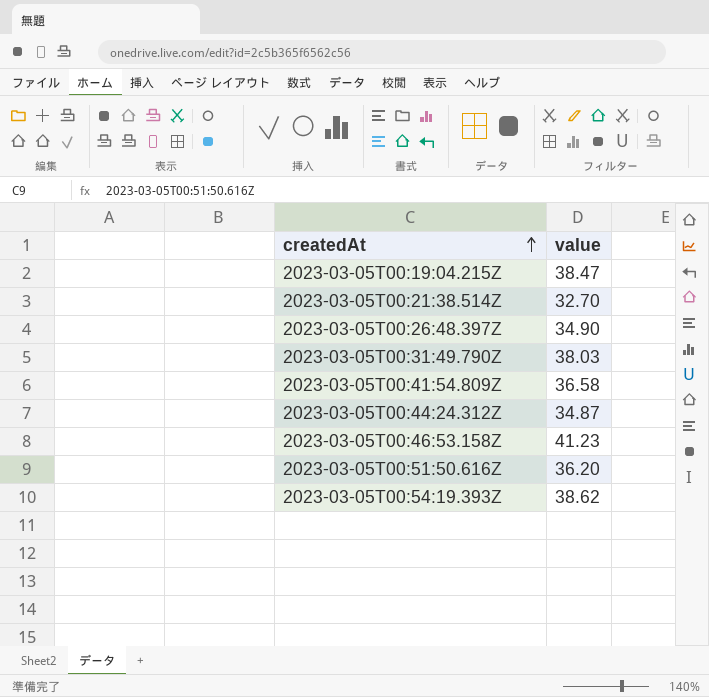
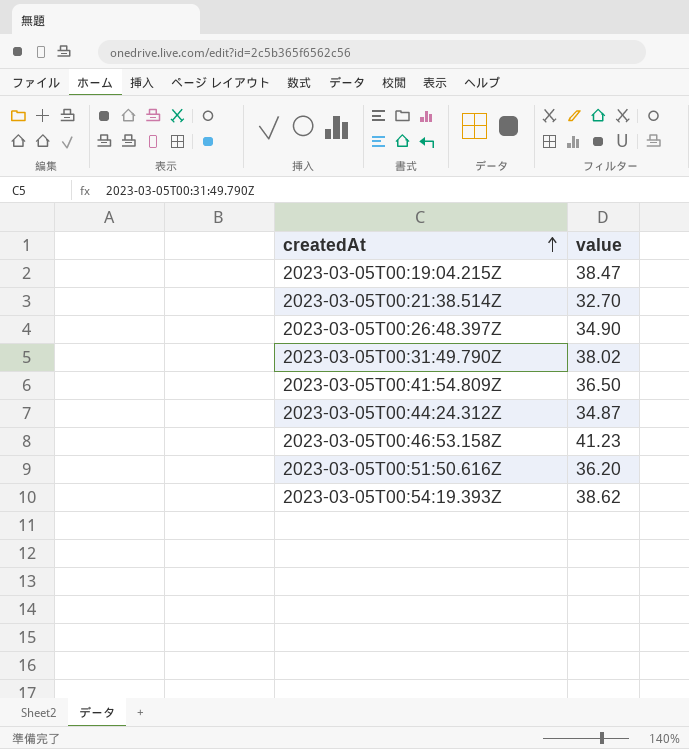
2023-03-05T00:31:49.790Z | value: 38.03 -> 38.02
2023-03-05T00:41:54.809Z | value: 36.58 -> 36.50

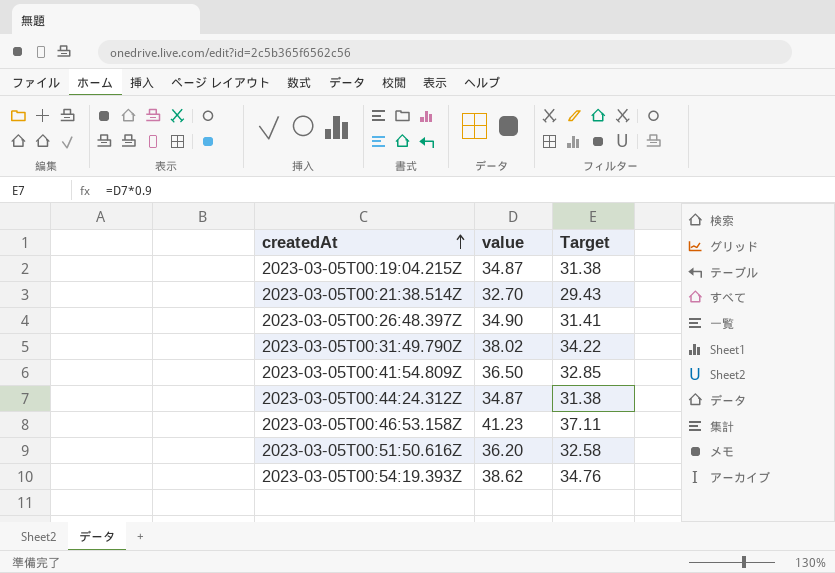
column Target | formula: none -> [value] * 0.9
2023-03-05T00:19:04.215Z | value: 38.47 -> 34.87

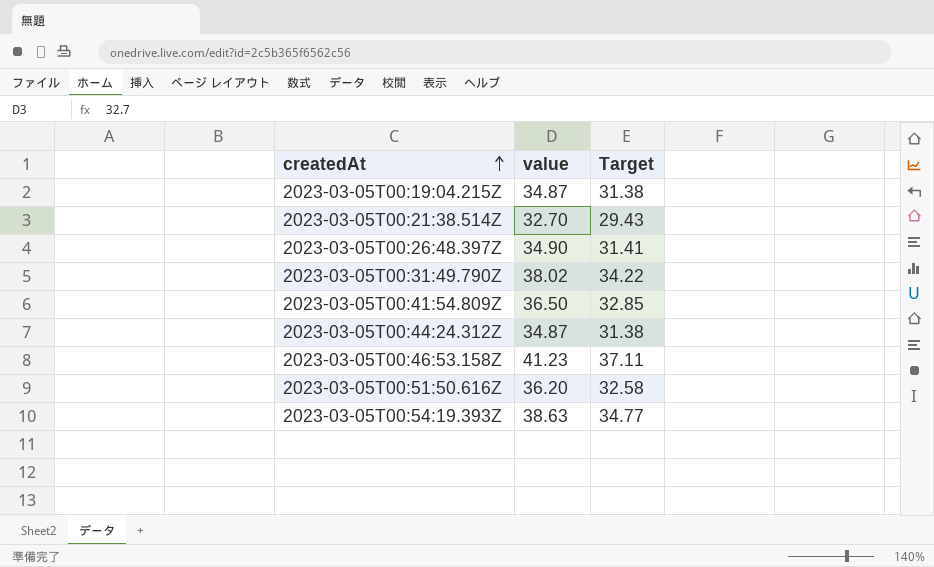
2023-03-05T00:54:19.393Z | value: 38.62 -> 38.63
2023-03-05T00:54:19.393Z | Target: 34.76 -> 34.77

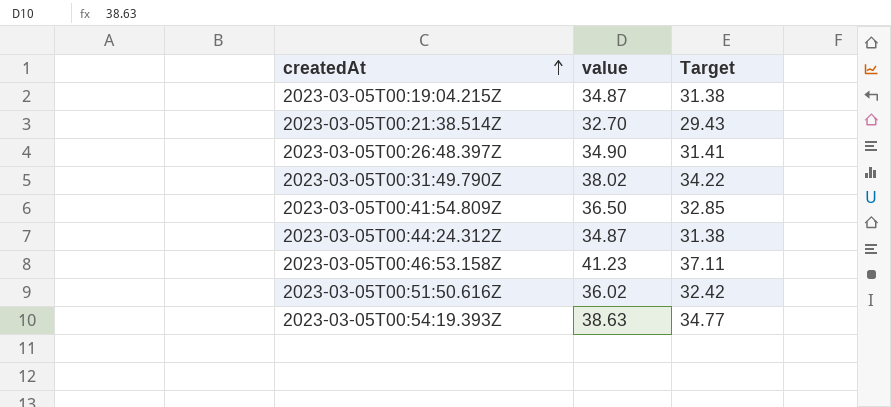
2023-03-05T00:51:50.616Z | value: 36.20 -> 36.02
2023-03-05T00:51:50.616Z | Target: 32.58 -> 32.42

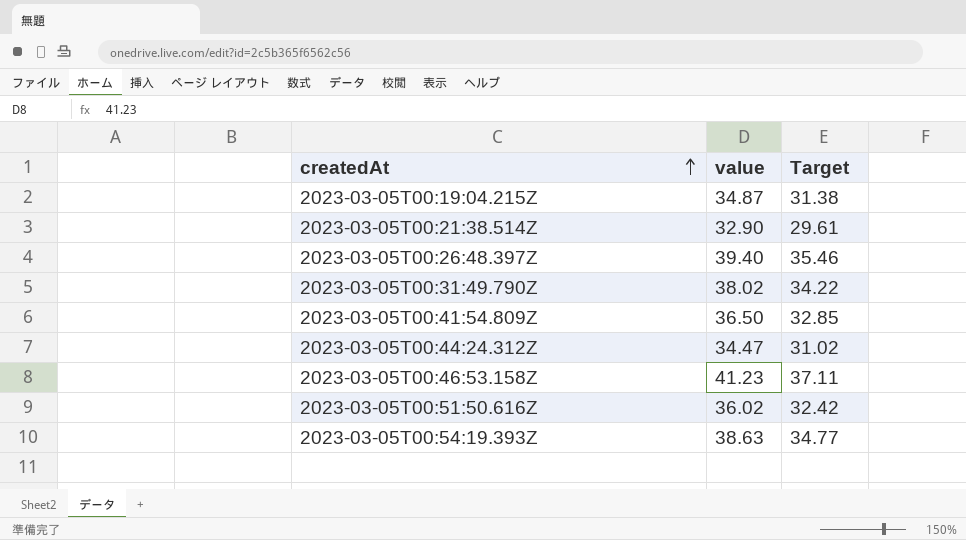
2023-03-05T00:21:38.514Z | value: 32.70 -> 32.90
2023-03-05T00:21:38.514Z | Target: 29.43 -> 29.61
2023-03-05T00:26:48.397Z | value: 34.90 -> 39.40
2023-03-05T00:26:48.397Z | Target: 31.41 -> 35.46
2023-03-05T00:44:24.312Z | value: 34.87 -> 34.47
2023-03-05T00:44:24.312Z | Target: 31.38 -> 31.02

